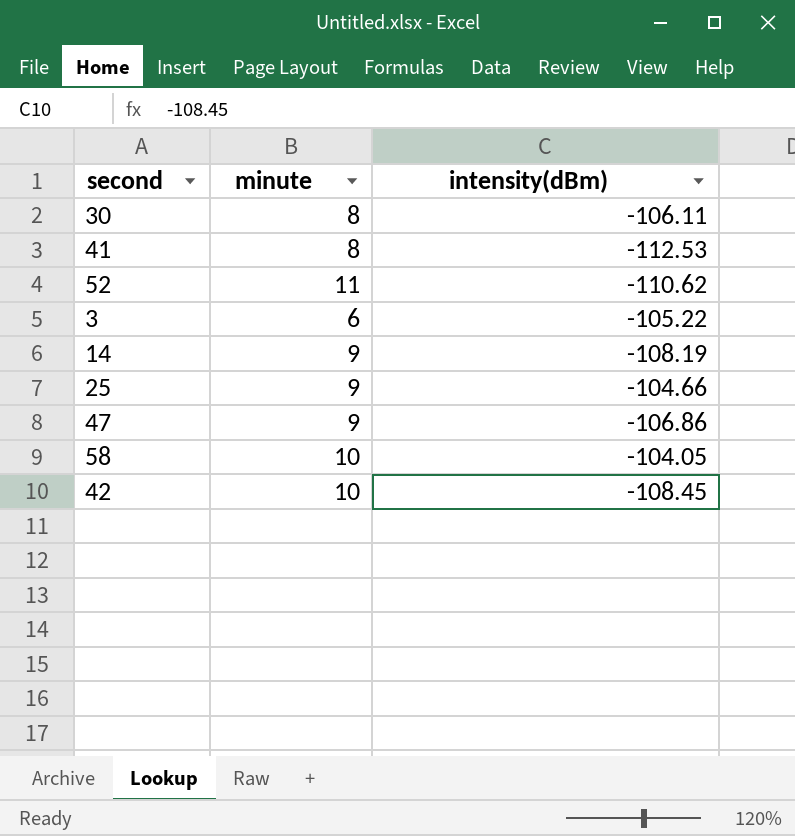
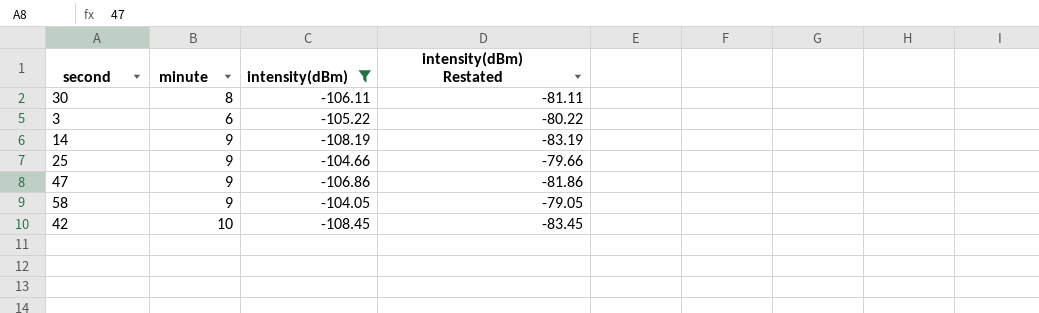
filter: none -> intensity(dBm) >= -108.45
column intensity(dBm) Restated | formula: none -> [intensity(dBm)] + 25
58 | minute: 10 -> 9

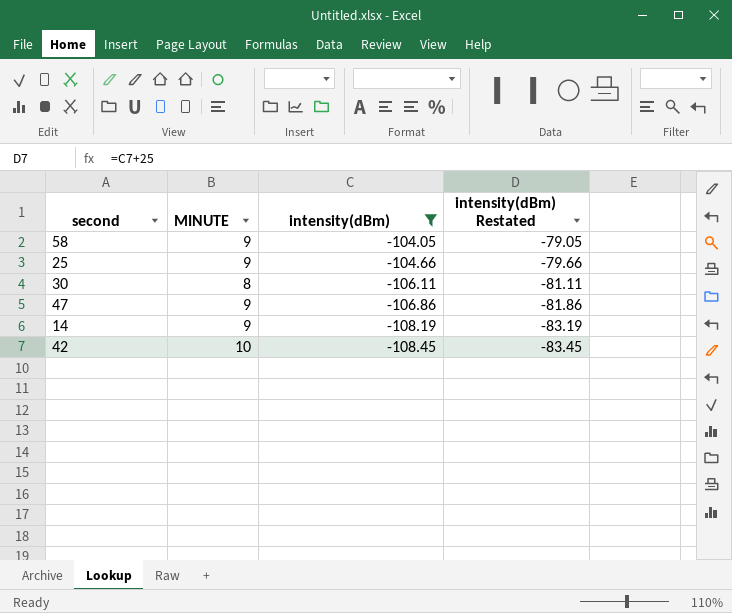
row order: none -> intensity(dBm) descending
column name: minute -> MINUTE
row 3: 6 | -105.22 | -80.22 -> none

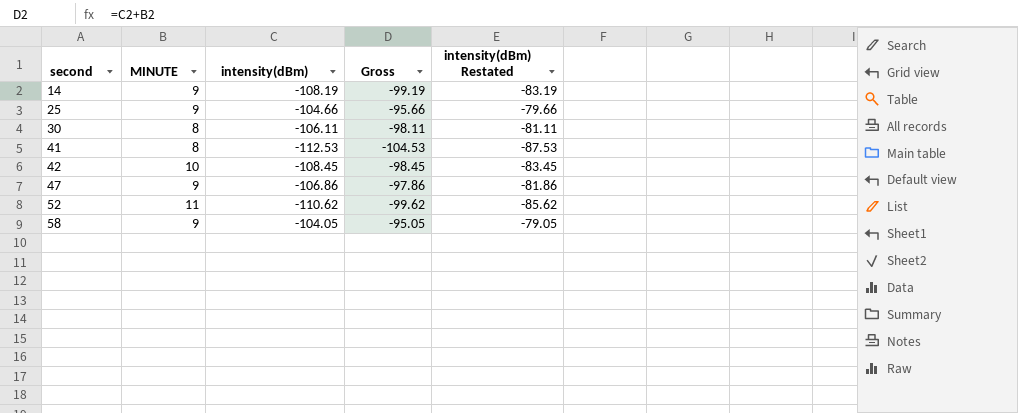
filter: intensity(dBm) >= -108.45 -> none
row order: intensity(dBm) descending -> second ascending
column Gross | formula: none -> [MINUTE] + [intensity(dBm)]

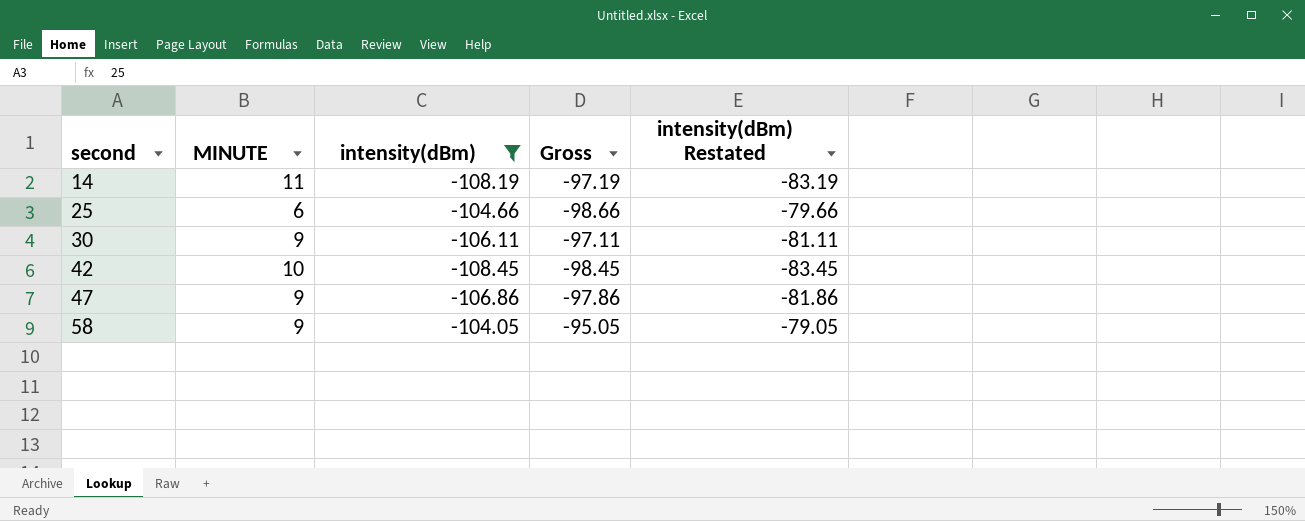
filter: none -> intensity(dBm) >= -108.45
14 | MINUTE: 9 -> 11
14 | Gross: -99.19 -> -97.19
25 | MINUTE: 9 -> 6
25 | Gross: -95.66 -> -98.66
30 | MINUTE: 8 -> 9
30 | Gross: -98.11 -> -97.11

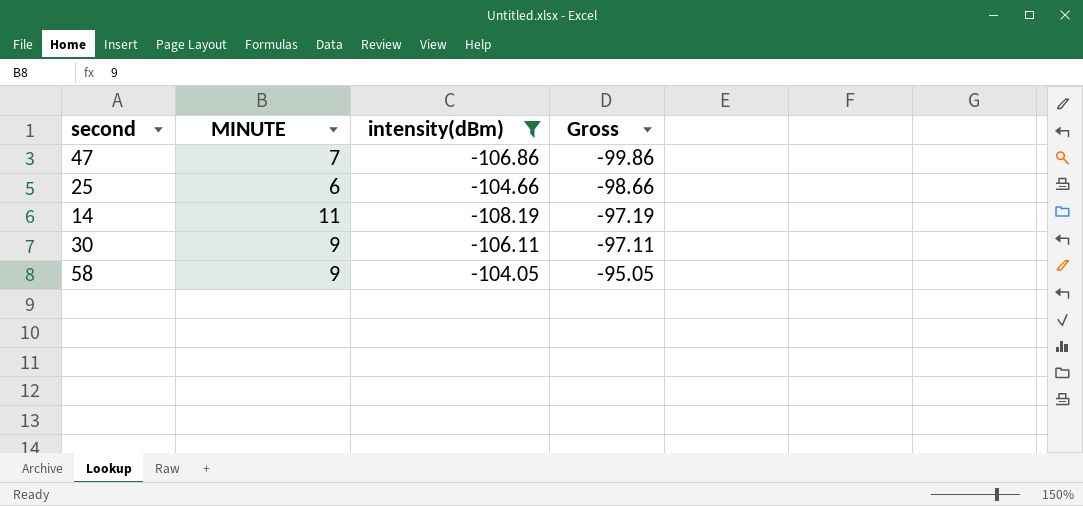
row order: second ascending -> Gross ascending
column intensity(dBm) Restated | formula: [intensity(dBm)] + 25 -> none
row 42: 10 | -108.45 | -98.45 | -83.45 -> none
47 | MINUTE: 9 -> 7
47 | Gross: -97.86 -> -99.86

